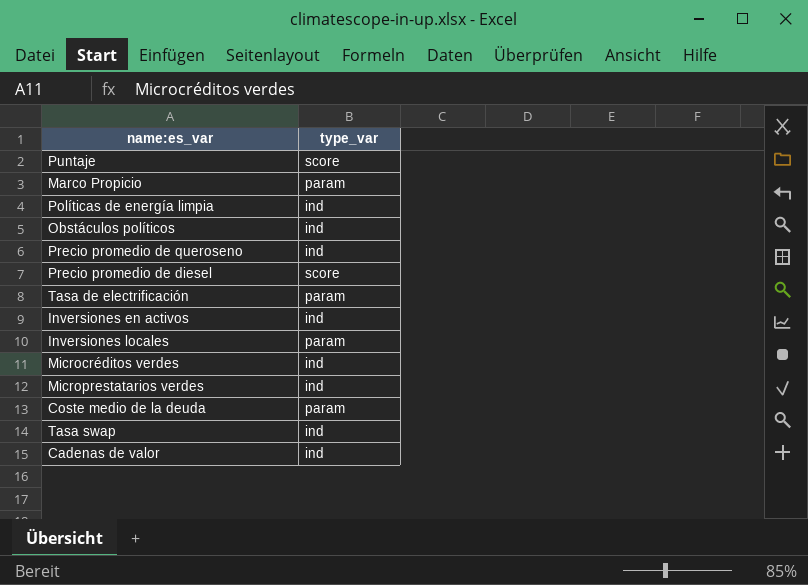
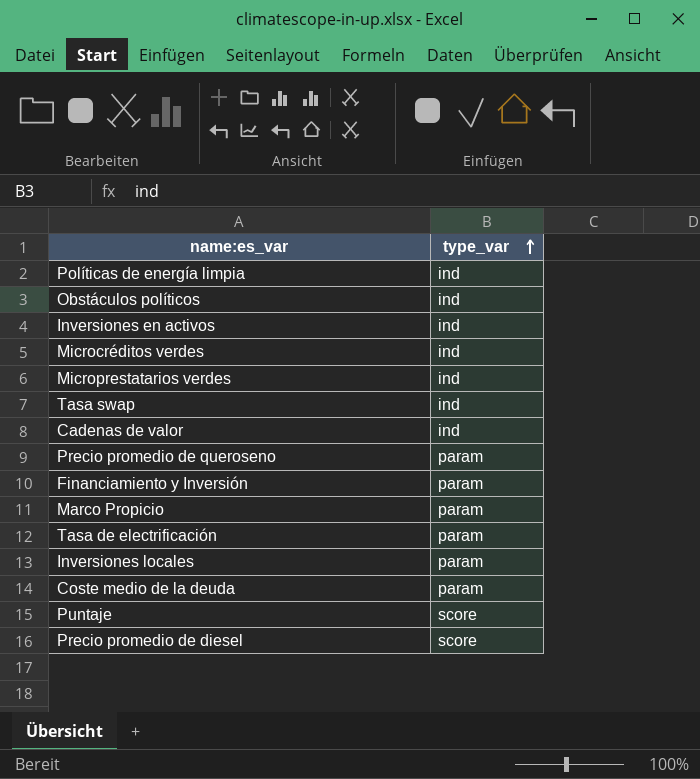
row order: none -> type_var ascending
Precio promedio de queroseno | type_var: ind -> param
row Financiamiento y Inversión: none -> param

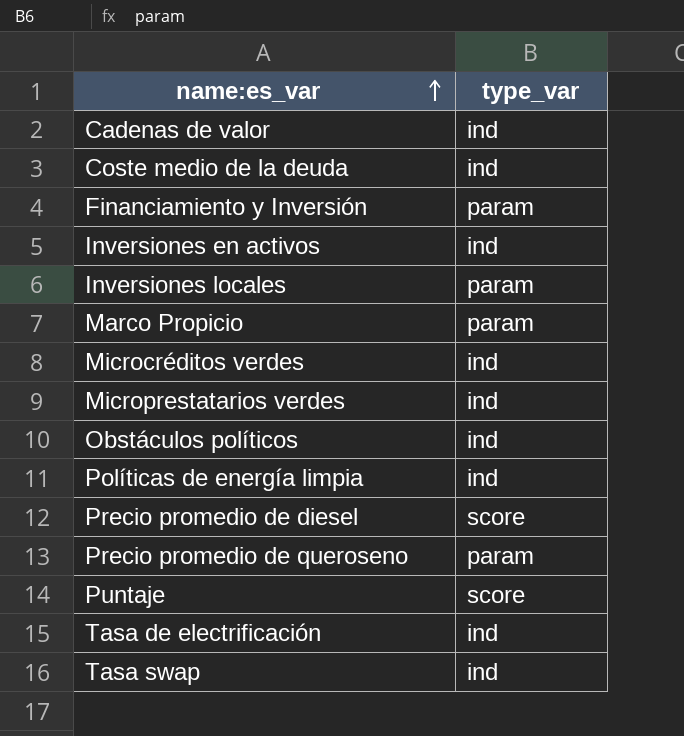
row order: type_var ascending -> name:es_var ascending
Coste medio de la deuda | type_var: param -> ind
Tasa de electrificación | type_var: param -> ind

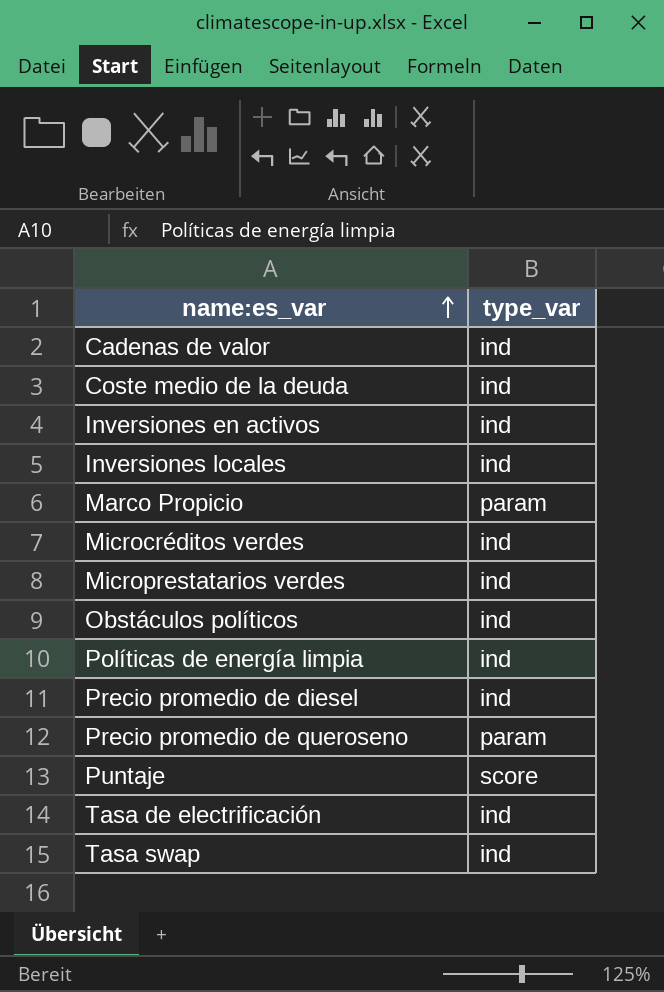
row Financiamiento y Inversión: param -> none
Inversiones locales | type_var: param -> ind
Precio promedio de diesel | type_var: score -> ind

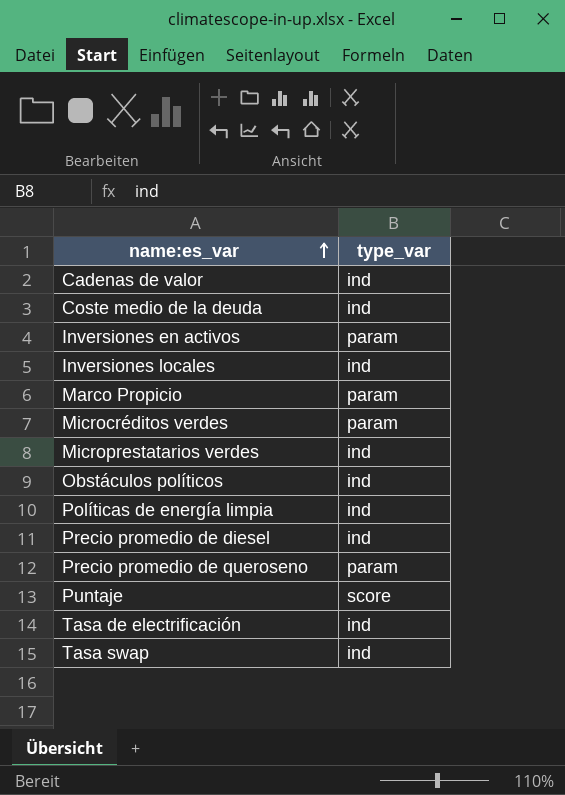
Inversiones en activos | type_var: ind -> param
Microcréditos verdes | type_var: ind -> param

